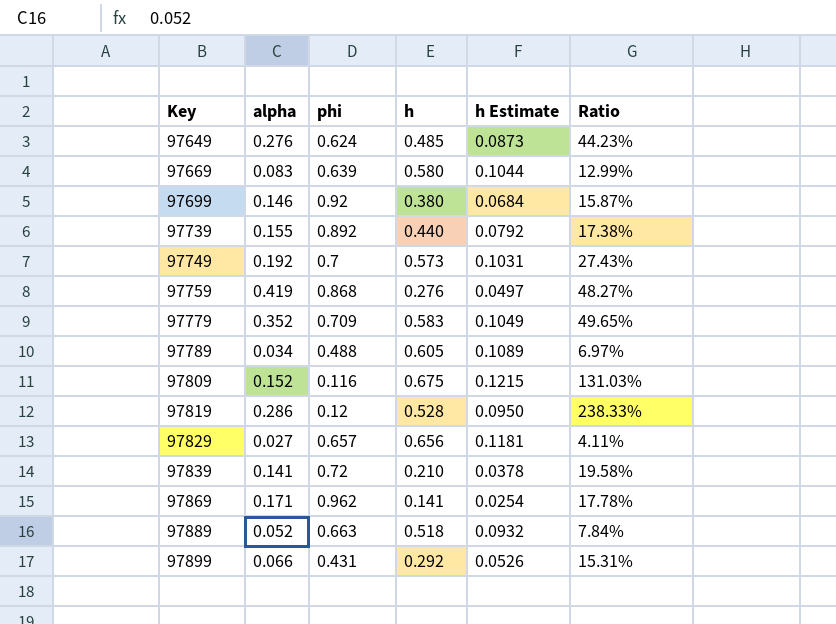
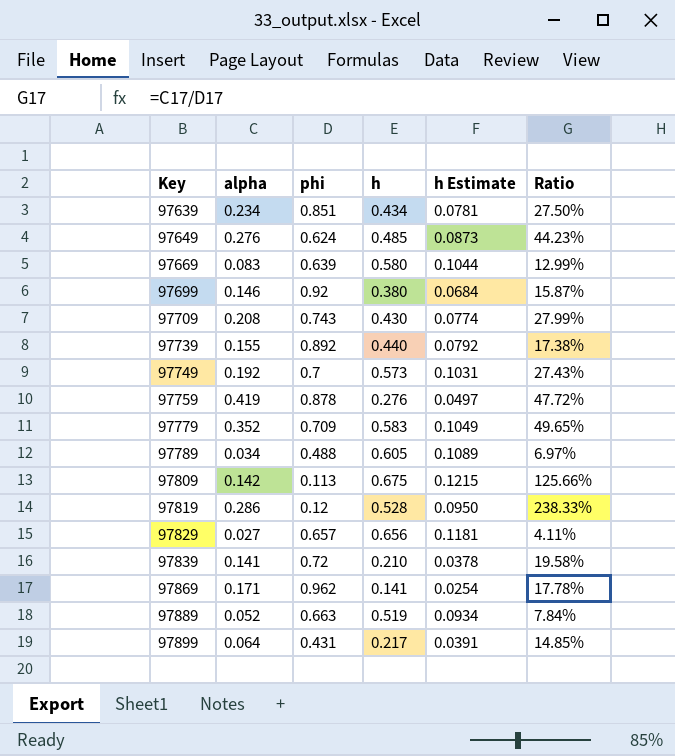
row 97639: none -> 0.234 | 0.851 | 0.434 | 0.0781 | 27.50%
row 97709: none -> 0.208 | 0.743 | 0.430 | 0.0774 | 27.99%
97759 | phi: 0.868 -> 0.878
97759 | Ratio: 48.27% -> 47.72%
97809 | alpha: 0.152 -> 0.142
97809 | phi: 0.116 -> 0.113
97809 | Ratio: 131.03% -> 125.66%
97889 | h: 0.518 -> 0.519
97889 | h Estimate: 0.0932 -> 0.0934
97899 | alpha: 0.066 -> 0.064
97899 | h: 0.292 -> 0.217
97899 | h Estimate: 0.0526 -> 0.0391
97899 | Ratio: 15.31% -> 14.85%

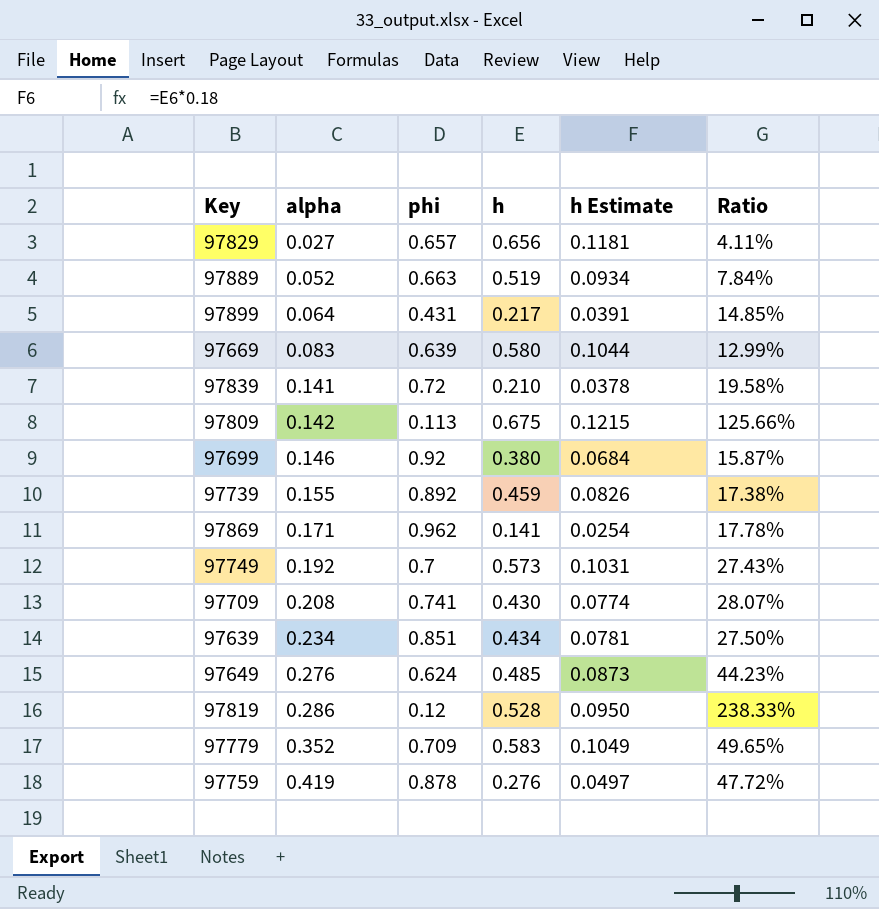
row order: Key ascending -> alpha ascending
row 97789: 0.034 | 0.488 | 0.605 | 0.1089 | 6.97% -> none
97739 | h: 0.440 -> 0.459
97739 | h Estimate: 0.0792 -> 0.0826
97709 | phi: 0.743 -> 0.741
97709 | Ratio: 27.99% -> 28.07%

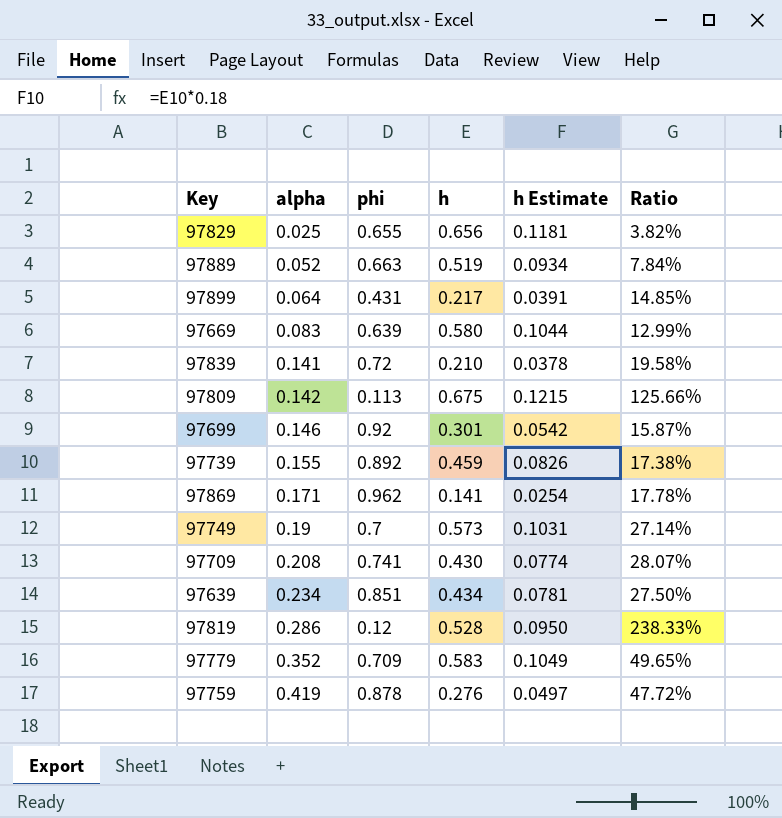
row 97649: 0.276 | 0.624 | 0.485 | 0.0873 | 44.23% -> none
97829 | alpha: 0.027 -> 0.025
97829 | phi: 0.657 -> 0.655
97829 | Ratio: 4.11% -> 3.82%
97699 | h: 0.380 -> 0.301
97699 | h Estimate: 0.0684 -> 0.0542
97749 | alpha: 0.192 -> 0.19
97749 | Ratio: 27.43% -> 27.14%

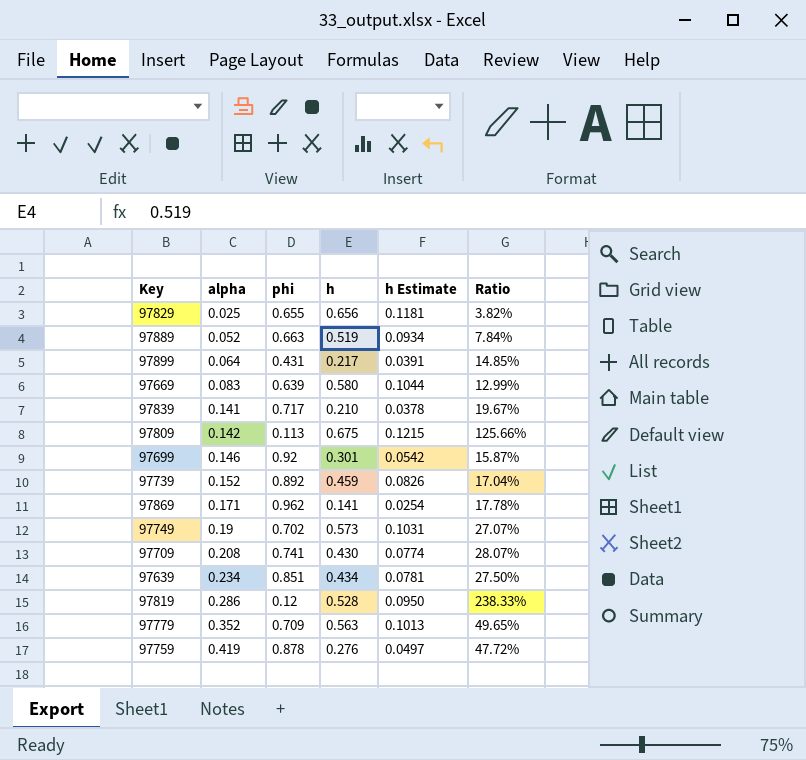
97839 | phi: 0.72 -> 0.717
97839 | Ratio: 19.58% -> 19.67%
97739 | alpha: 0.155 -> 0.152
97739 | Ratio: 17.38% -> 17.04%
97749 | phi: 0.7 -> 0.702
97749 | Ratio: 27.14% -> 27.07%
97779 | h: 0.583 -> 0.563
97779 | h Estimate: 0.1049 -> 0.1013

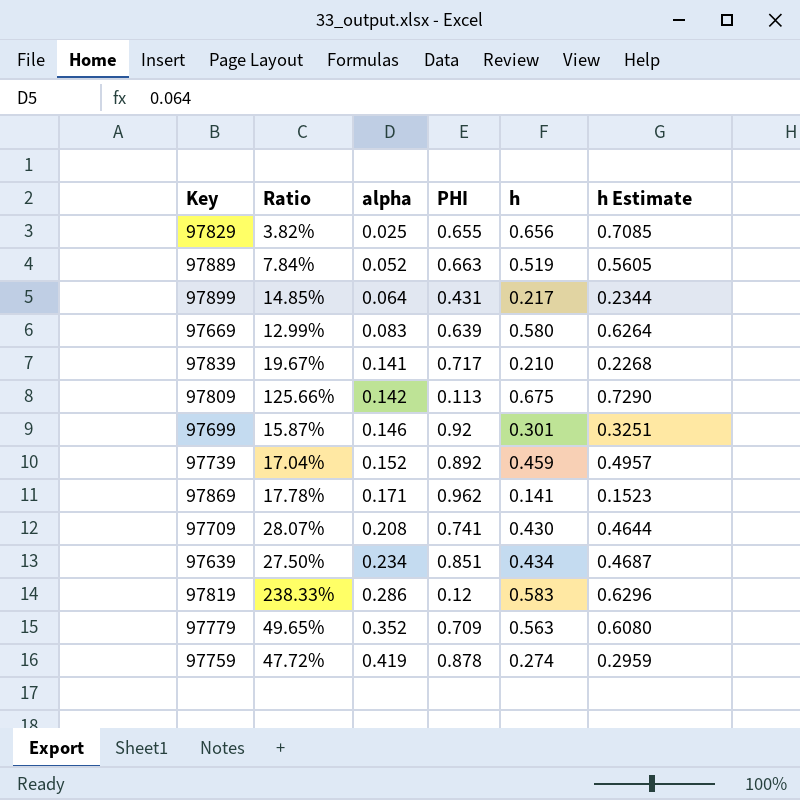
column Ratio | position: 6 -> 2
column name: phi -> PHI
column h Estimate | formula: [h] * 0.18 -> [h] * 1.08
row 97749: 0.19 | 0.702 | 0.573 | 0.1031 | 27.07% -> none
97819 | h: 0.528 -> 0.583
97759 | h: 0.276 -> 0.274

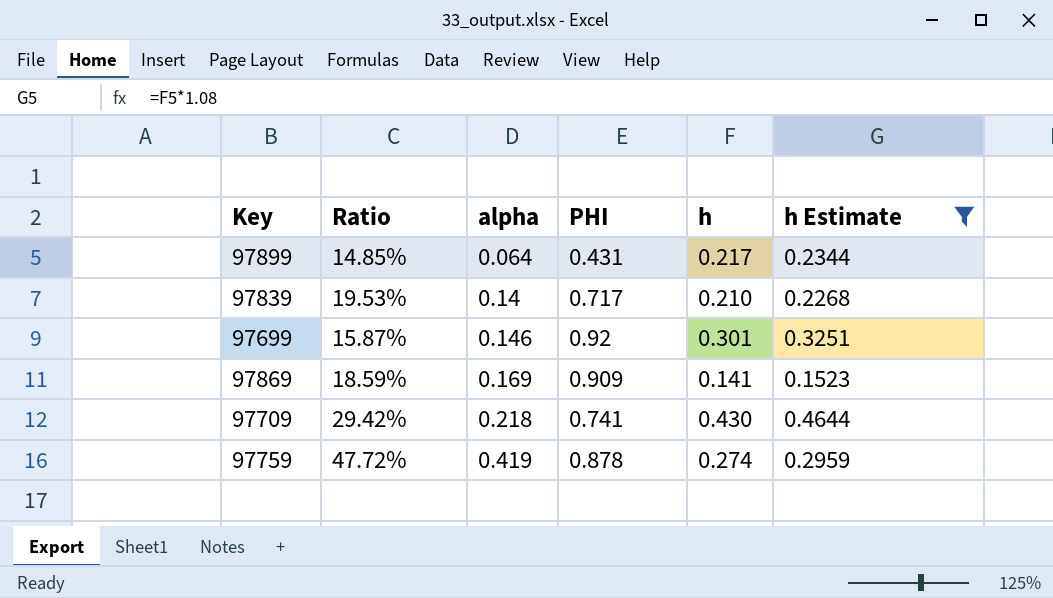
filter: none -> h Estimate <= 0.4644
97839 | Ratio: 19.67% -> 19.53%
97839 | alpha: 0.141 -> 0.14
97869 | Ratio: 17.78% -> 18.59%
97869 | alpha: 0.171 -> 0.169
97869 | PHI: 0.962 -> 0.909
97709 | Ratio: 28.07% -> 29.42%
97709 | alpha: 0.208 -> 0.218

